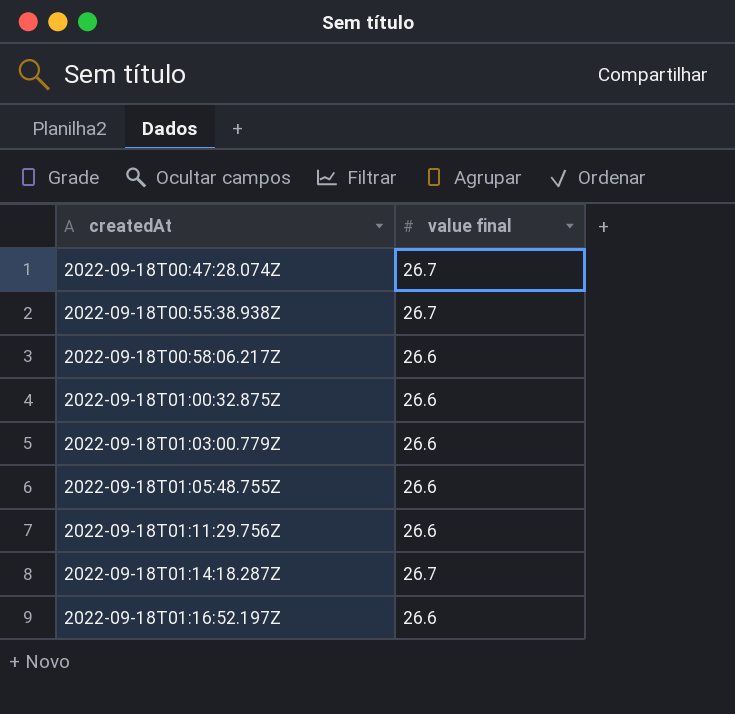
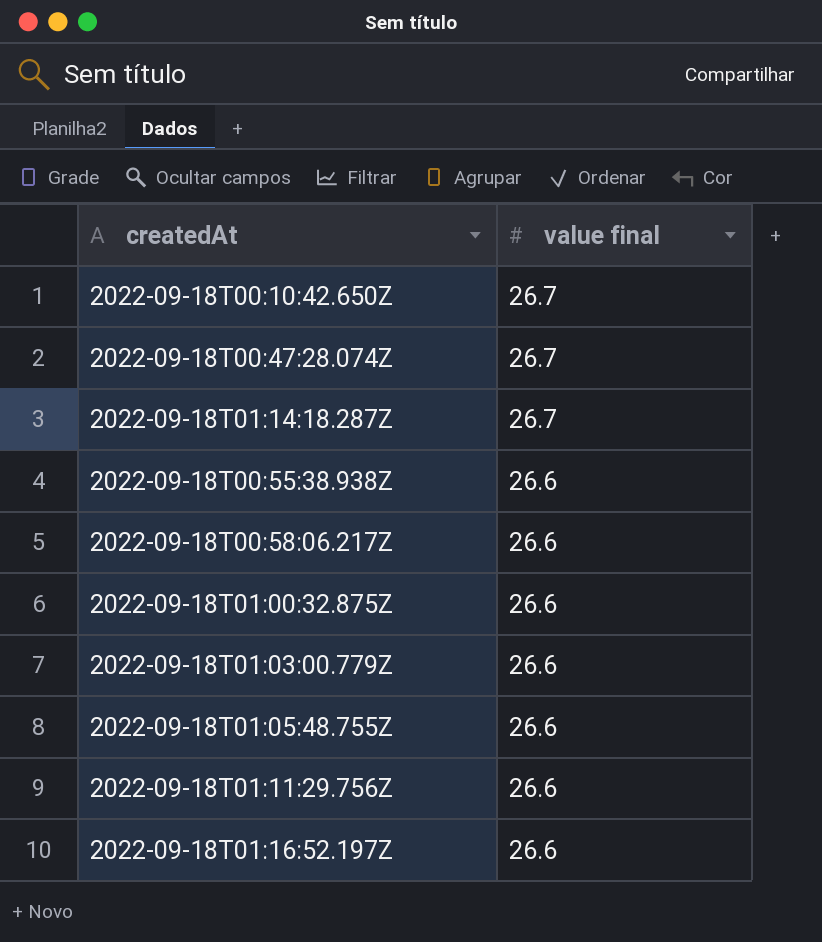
row order: createdAt ascending -> value final descending
row 2022-09-18T00:10:42.650Z: none -> 26.7
2022-09-18T00:55:38.938Z | value final: 26.7 -> 26.6

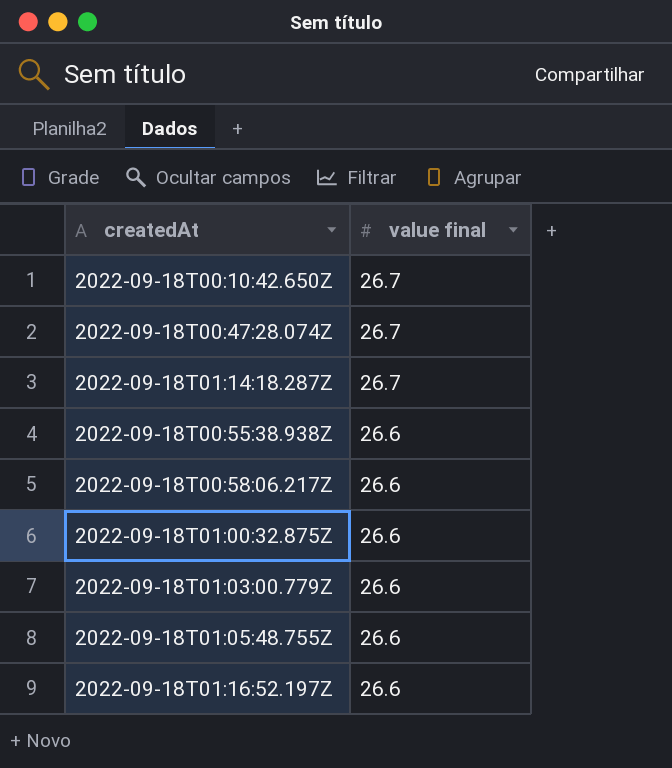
row 2022-09-18T01:11:29.756Z: 26.6 -> none

